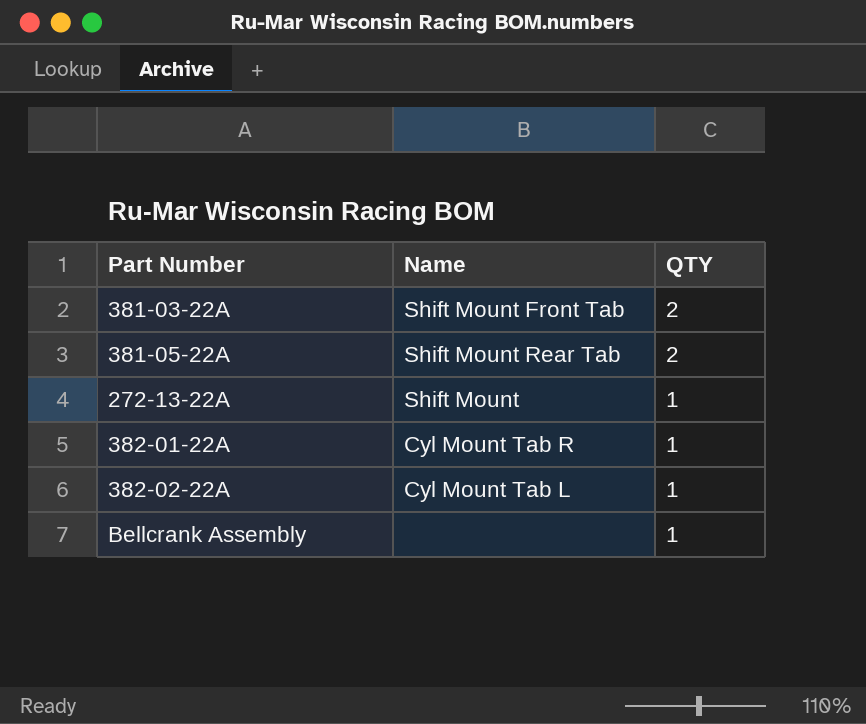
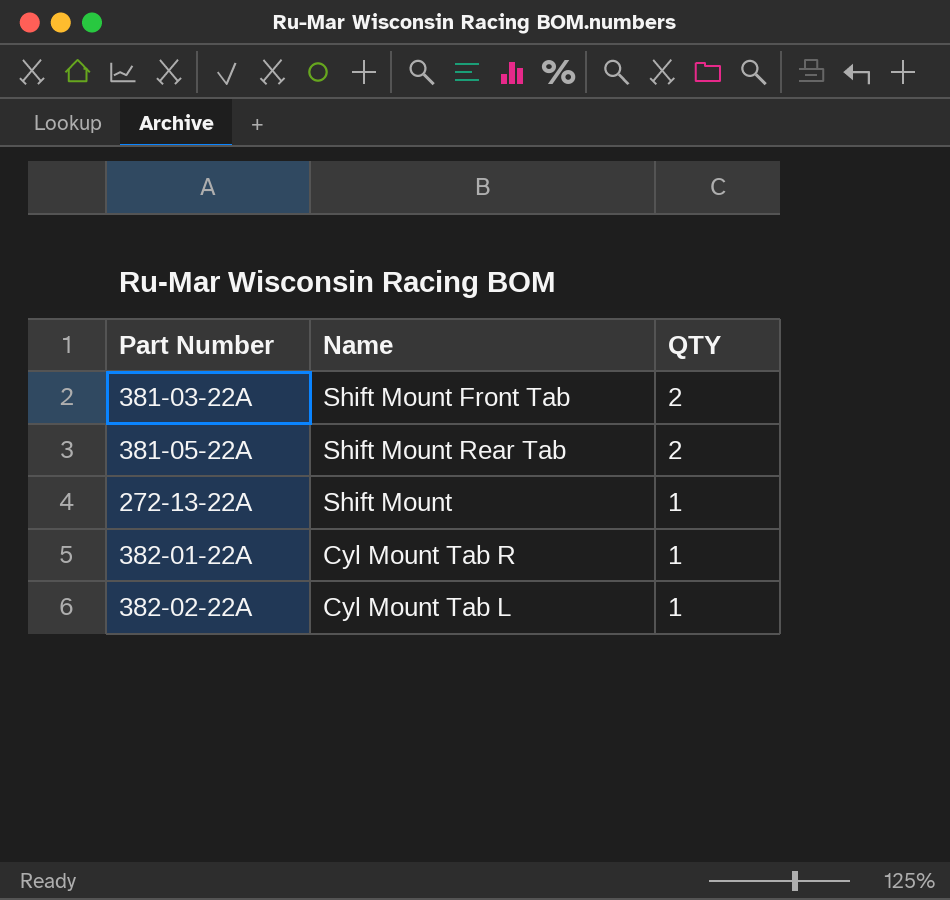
row Bellcrank Assembly: none | 1 -> none

